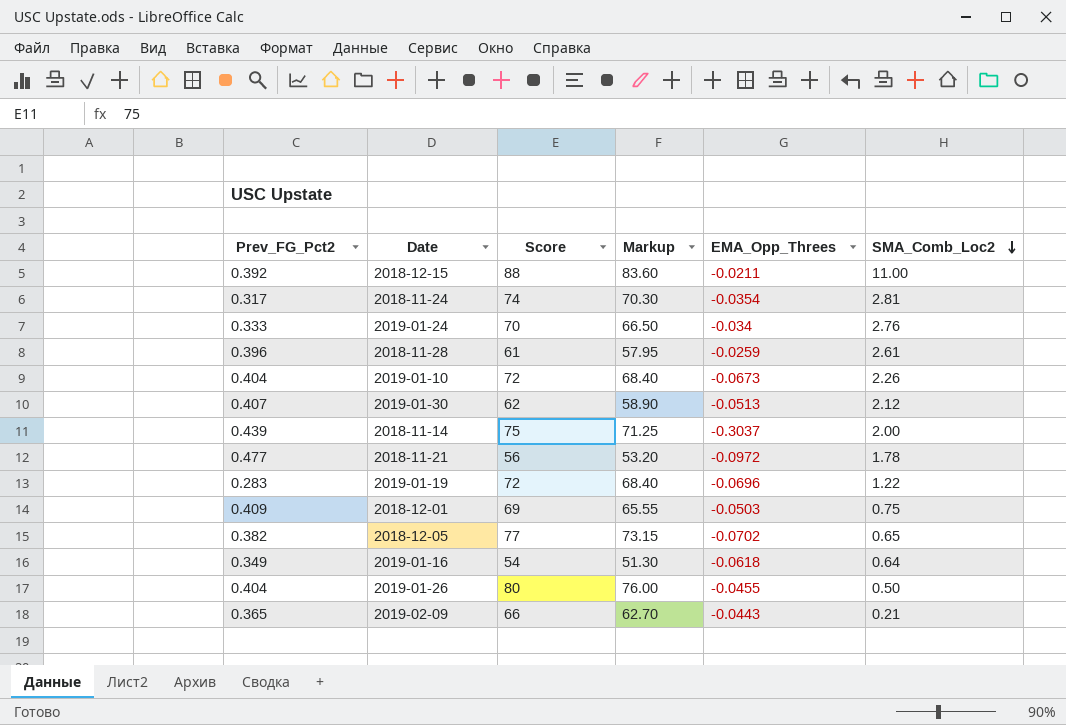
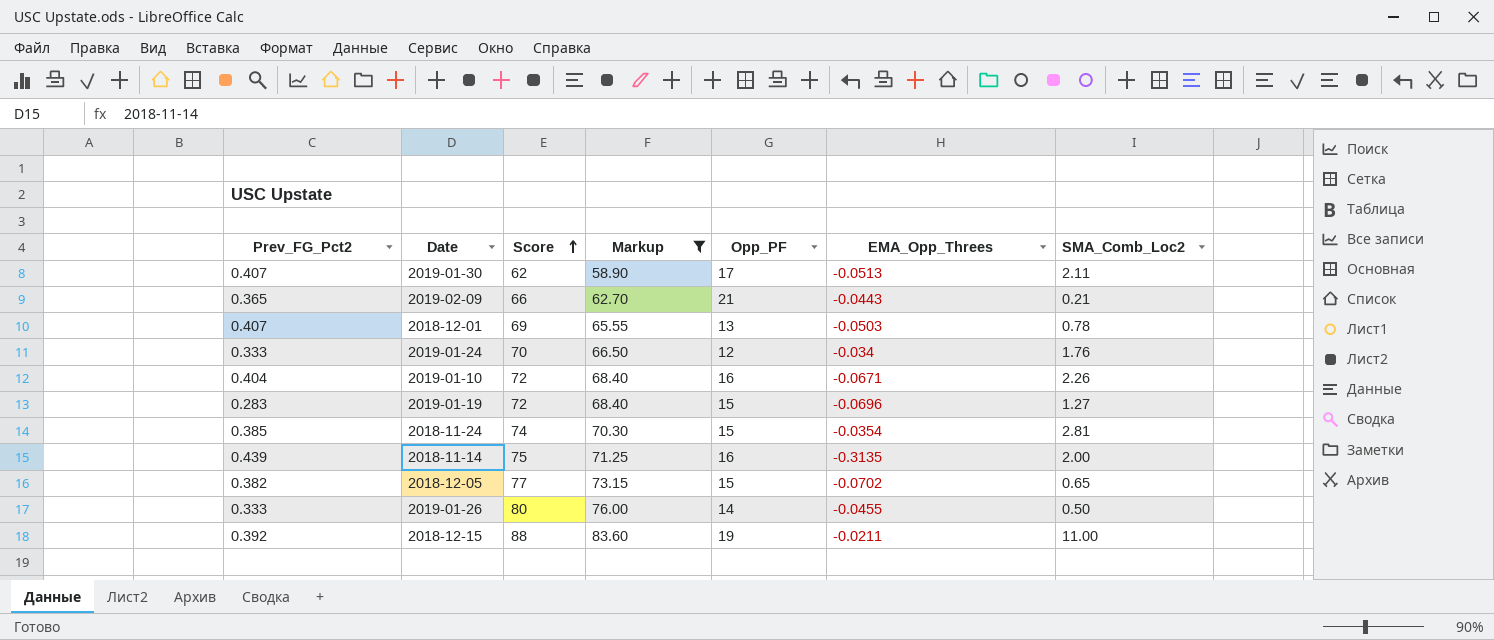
filter: none -> Markup >= 58.90
row order: SMA_Comb_Loc2 descending -> Score ascending
column Opp_PF | position: none -> 5
2019-01-30 | SMA_Comb_Loc2: 2.12 -> 2.11
2018-12-01 | Prev_FG_Pct2: 0.409 -> 0.407
2018-12-01 | SMA_Comb_Loc2: 0.75 -> 0.78
2019-01-24 | SMA_Comb_Loc2: 2.76 -> 1.76
2019-01-10 | EMA_Opp_Threes: -0.0673 -> -0.0671
2019-01-19 | SMA_Comb_Loc2: 1.22 -> 1.27
2018-11-24 | Prev_FG_Pct2: 0.317 -> 0.385
2018-11-14 | EMA_Opp_Threes: -0.3037 -> -0.3135
2019-01-26 | Prev_FG_Pct2: 0.404 -> 0.333

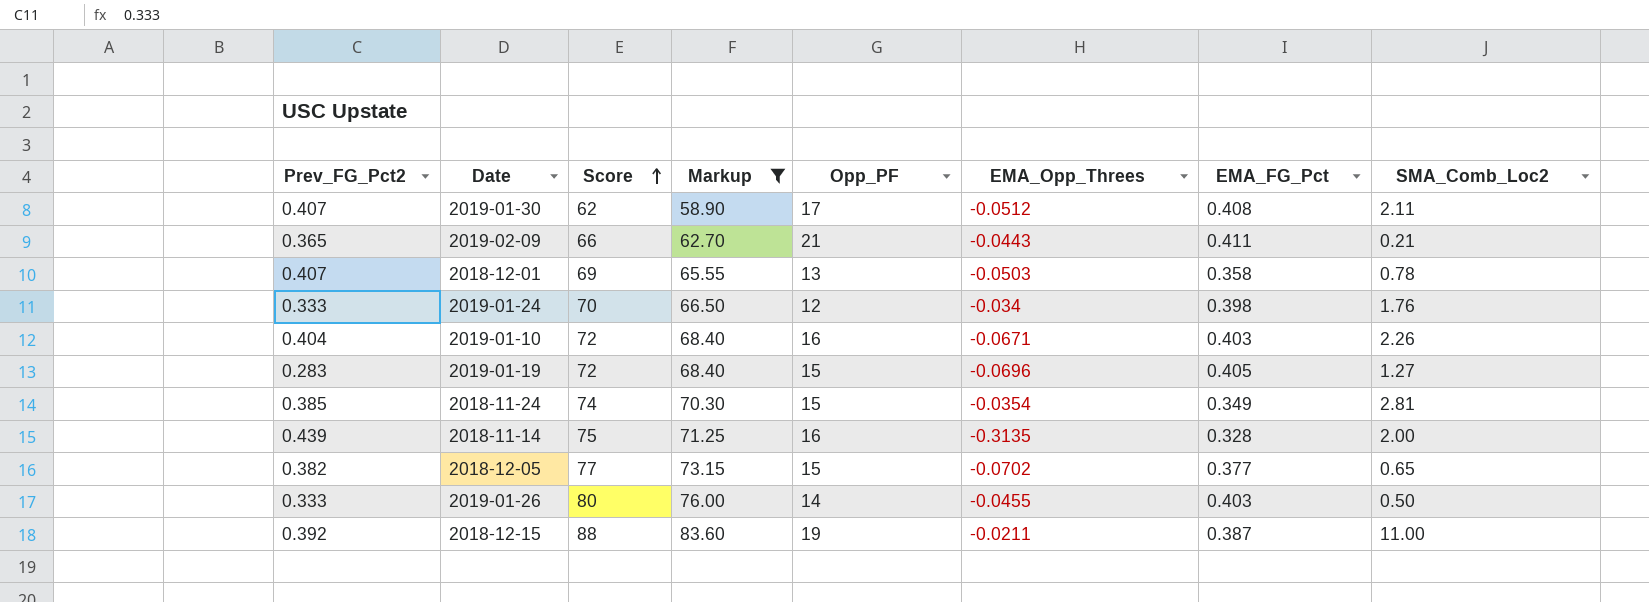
column EMA_FG_Pct | position: none -> 7
2019-01-30 | EMA_Opp_Threes: -0.0513 -> -0.0512

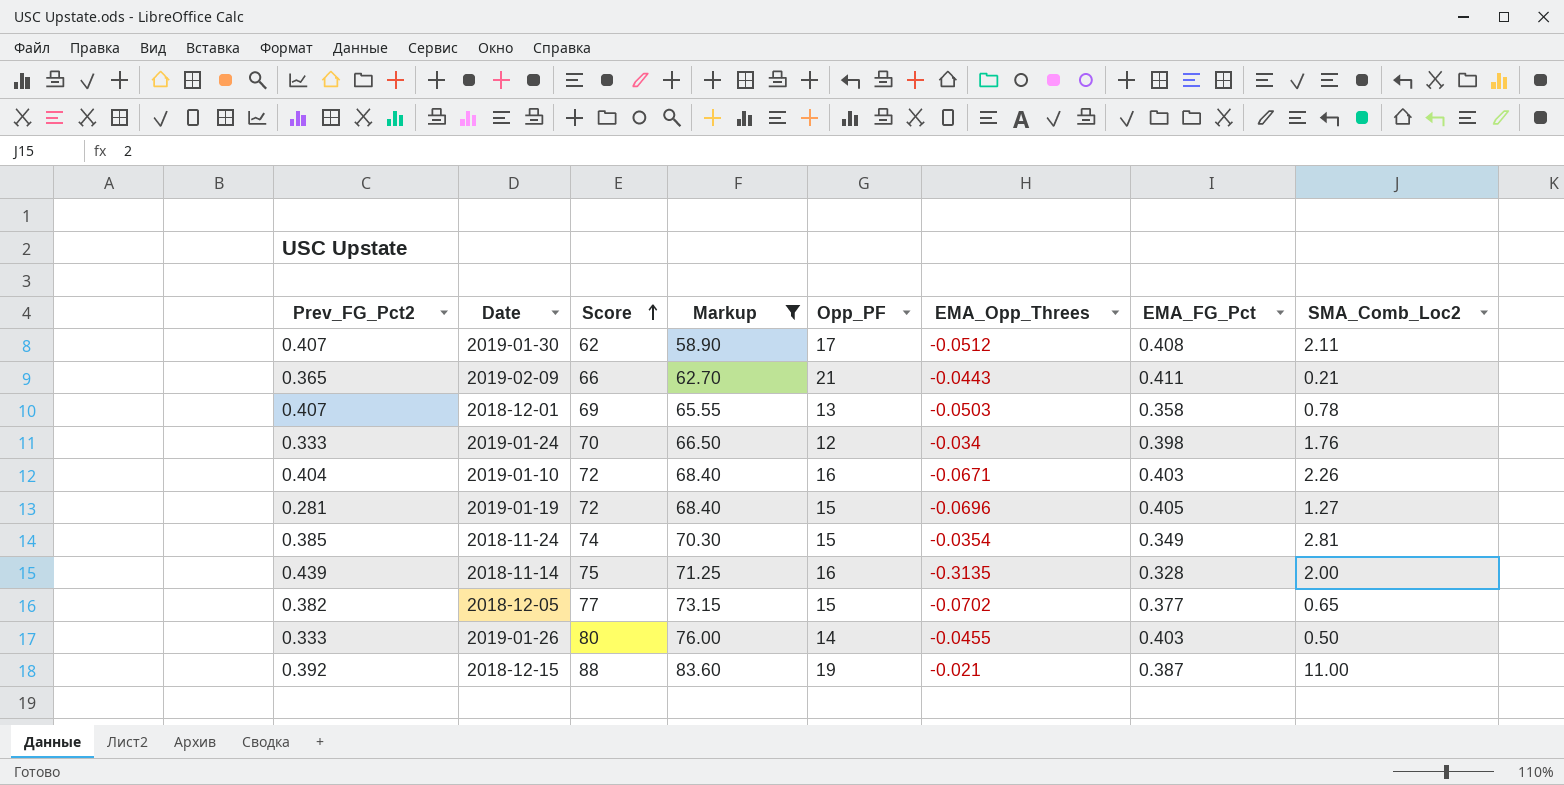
2019-01-19 | Prev_FG_Pct2: 0.283 -> 0.281
2018-12-15 | EMA_Opp_Threes: -0.0211 -> -0.021

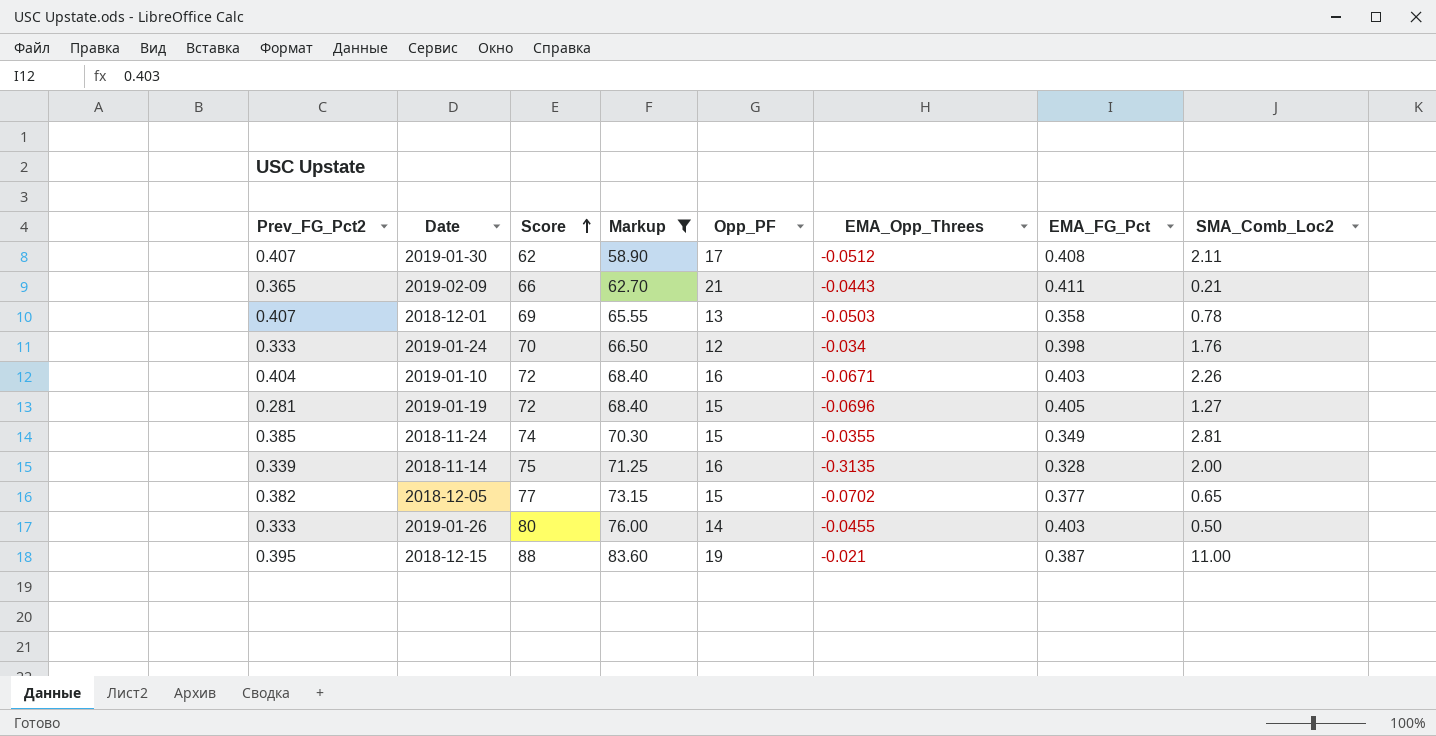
2018-11-24 | EMA_Opp_Threes: -0.0354 -> -0.0355
2018-11-14 | Prev_FG_Pct2: 0.439 -> 0.339
2018-12-15 | Prev_FG_Pct2: 0.392 -> 0.395

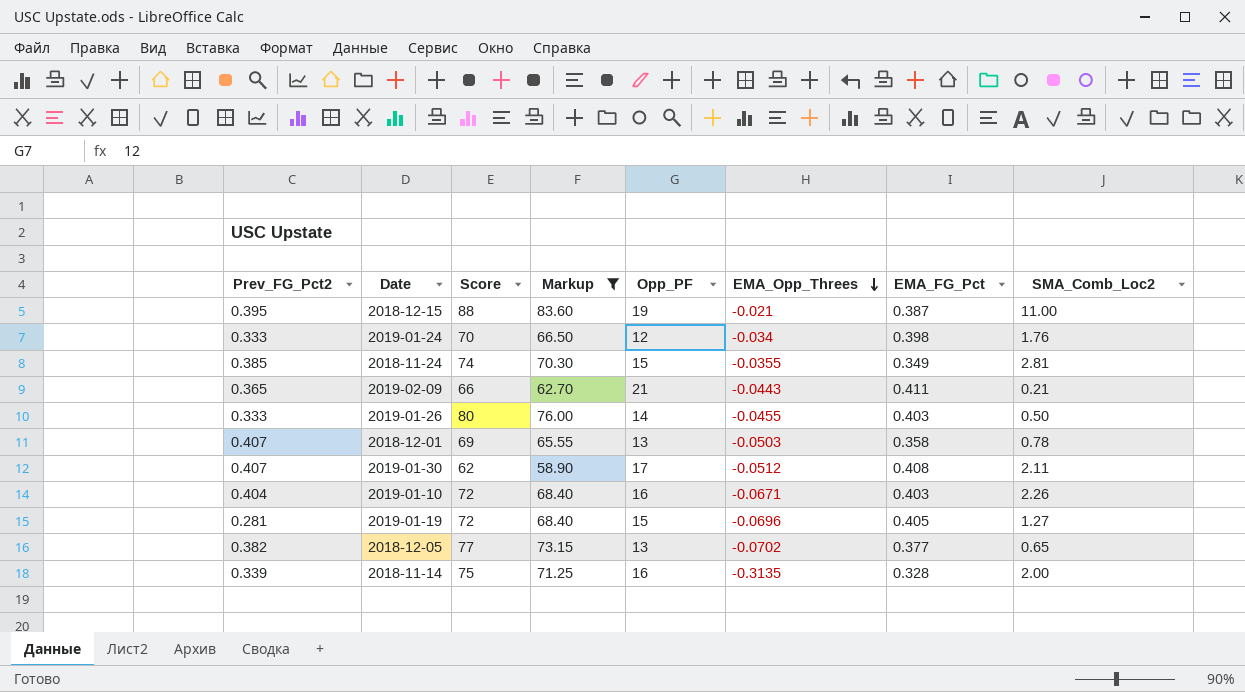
row order: Score ascending -> EMA_Opp_Threes descending
2018-12-05 | Opp_PF: 15 -> 13

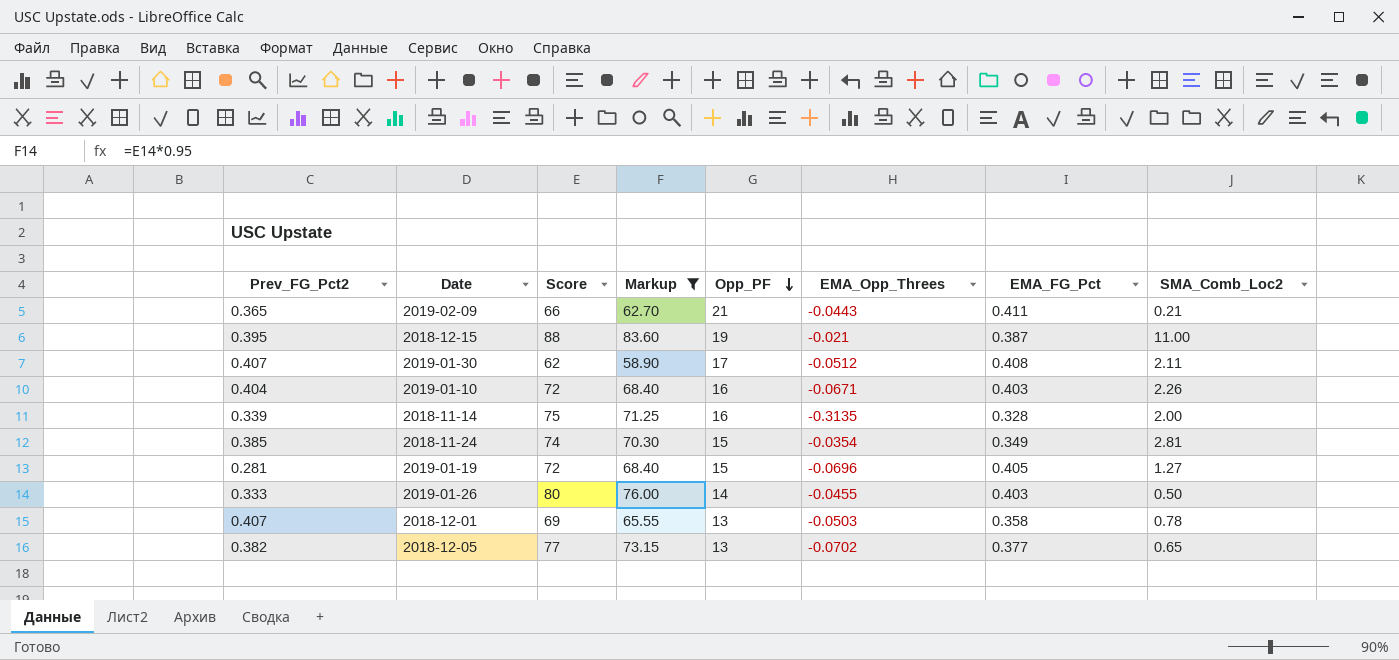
row order: EMA_Opp_Threes descending -> Opp_PF descending
row 2019-01-24: 0.333 | 70 | 66.50 | 12 | -0.034 | 0.398 | 1.76 -> none
2018-11-24 | EMA_Opp_Threes: -0.0355 -> -0.0354

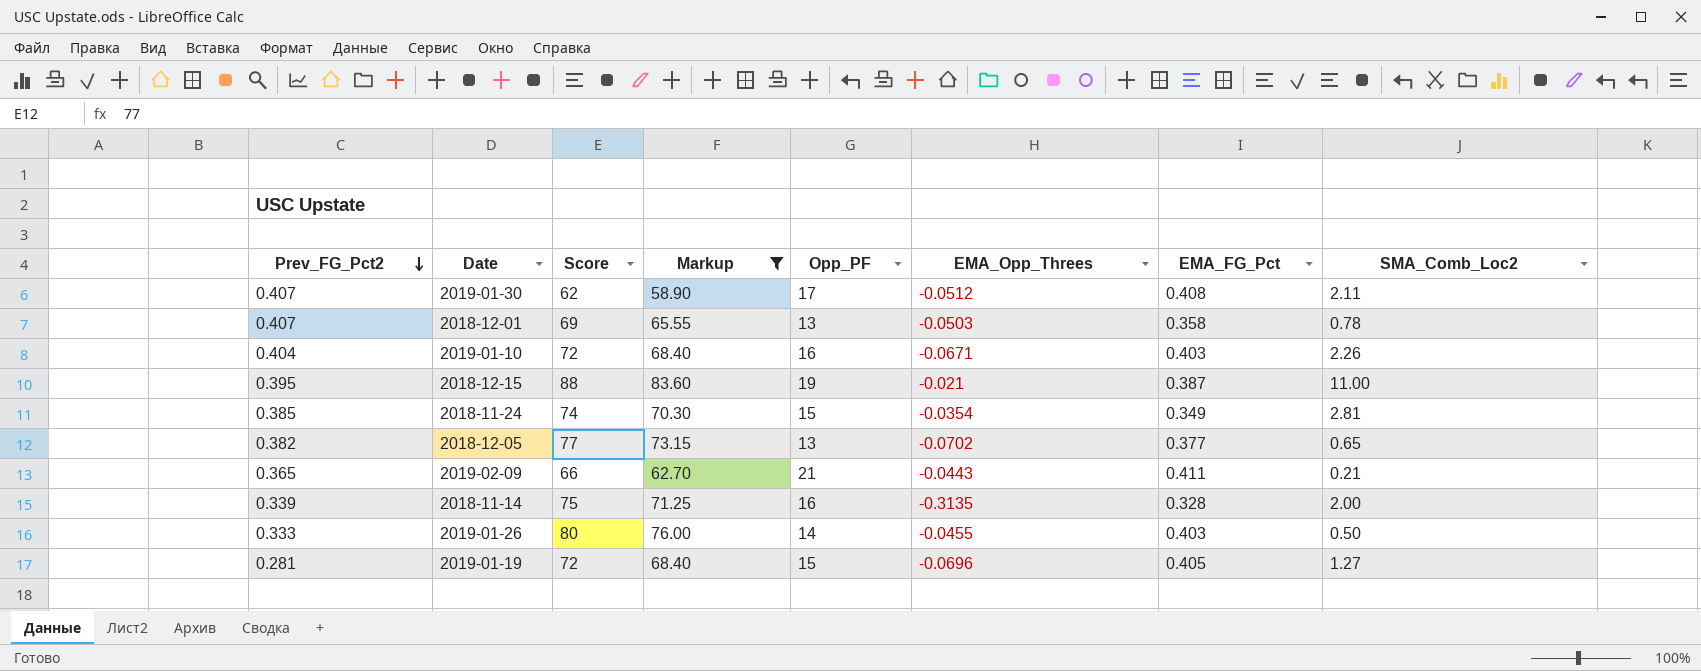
row order: Opp_PF descending -> Prev_FG_Pct2 descending

